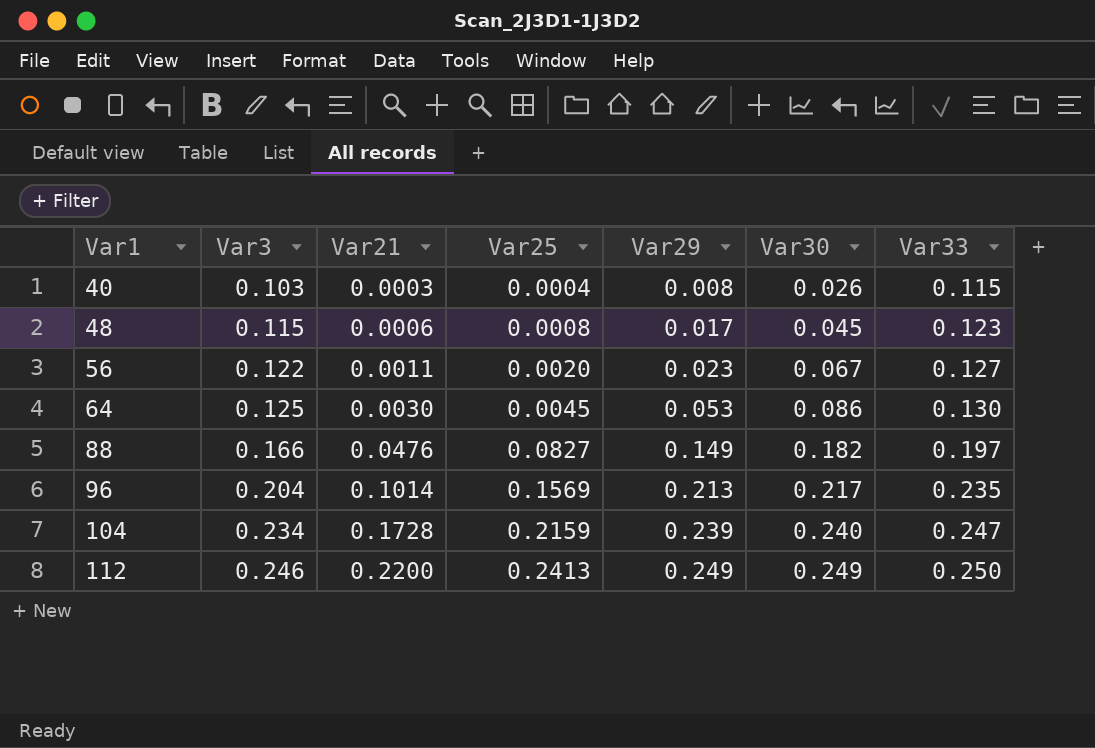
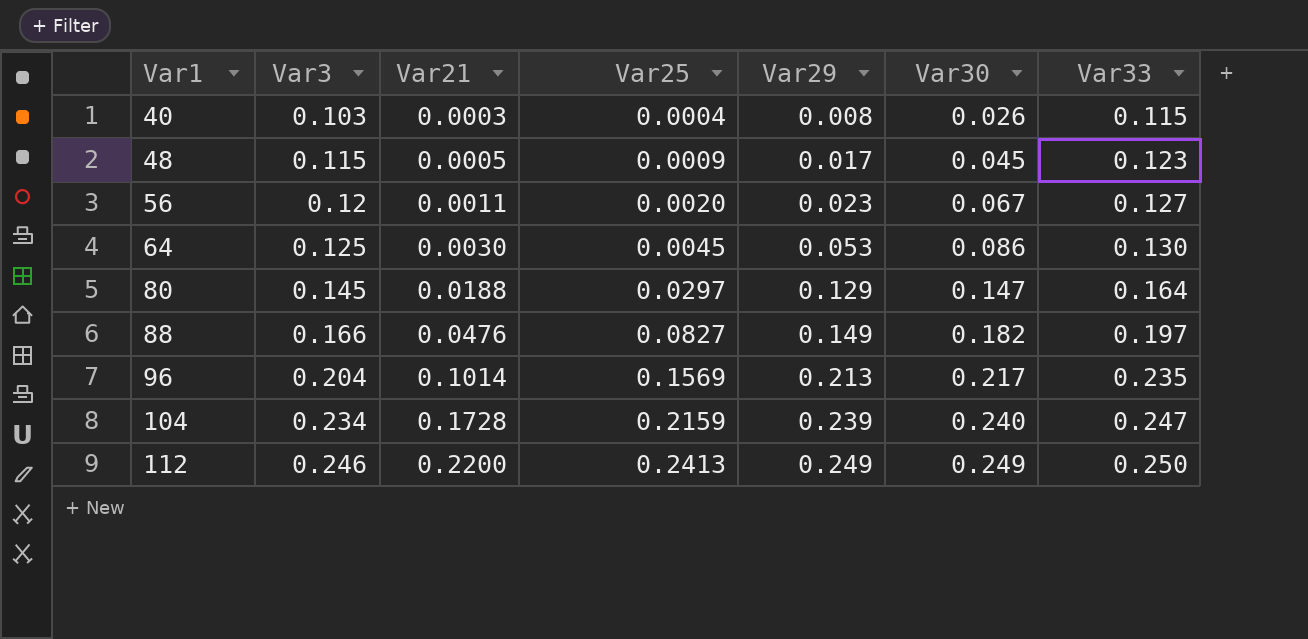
48 | Var21: 0.0006 -> 0.0005
48 | Var25: 0.0008 -> 0.0009
56 | Var3: 0.122 -> 0.12
row 80: none -> 0.145 | 0.0188 | 0.0297 | 0.129 | 0.147 | 0.164

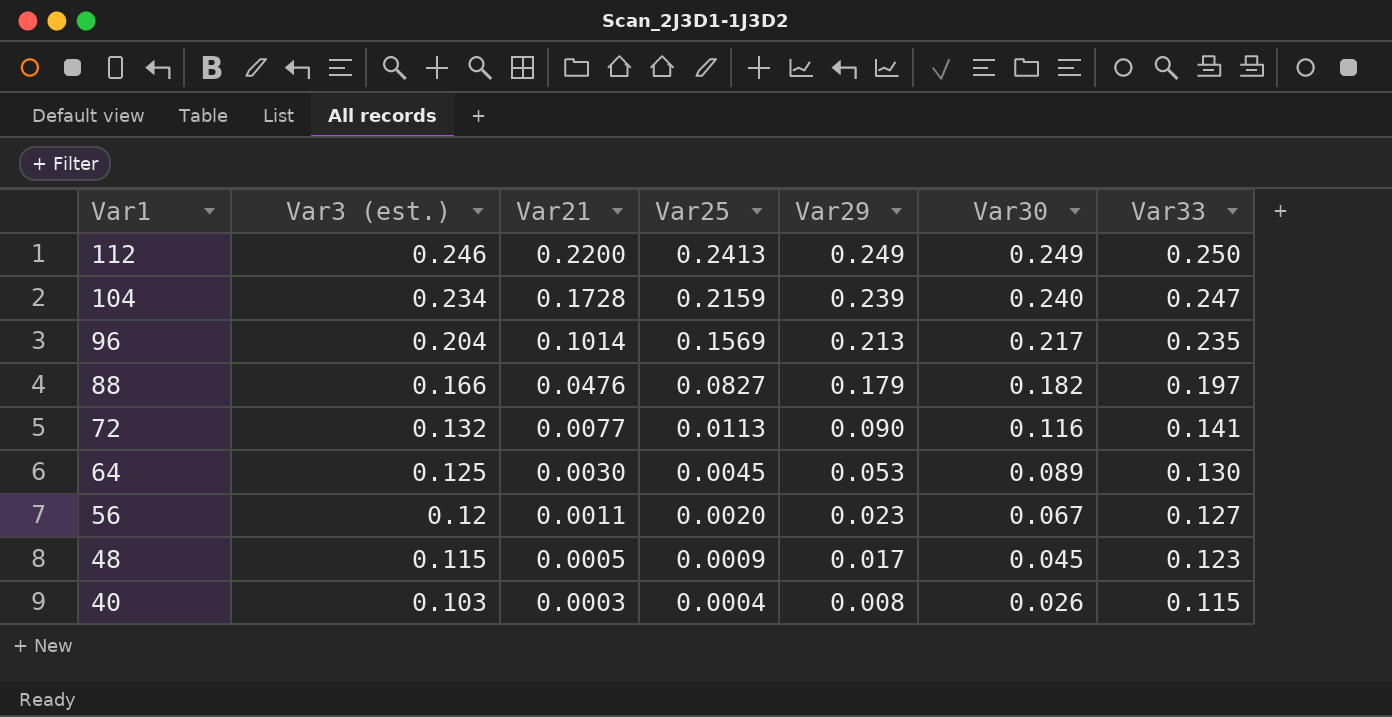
row order: Var1 ascending -> Var1 descending
column name: Var3 -> Var3 (est.)
row 80: 0.145 | 0.0188 | 0.0297 | 0.129 | 0.147 | 0.164 -> none
88 | Var29: 0.149 -> 0.179
row 72: none -> 0.132 | 0.0077 | 0.0113 | 0.090 | 0.116 | 0.141
64 | Var30: 0.086 -> 0.089

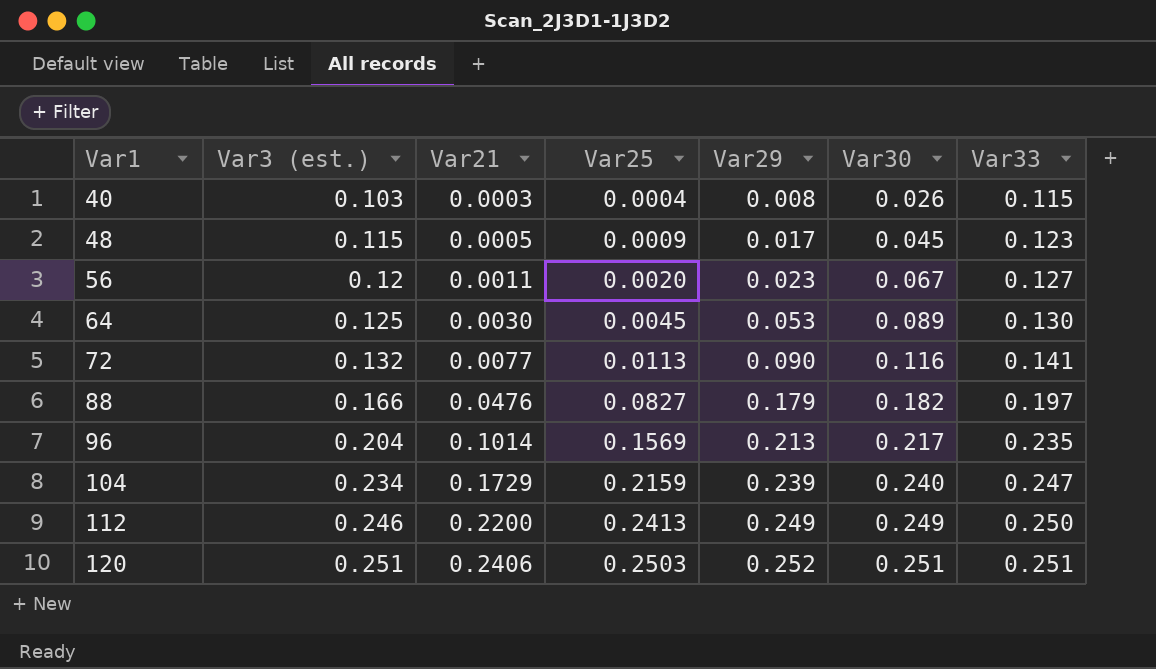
row order: Var1 descending -> Var1 ascending
104 | Var21: 0.1728 -> 0.1729
row 120: none -> 0.251 | 0.2406 | 0.2503 | 0.252 | 0.251 | 0.251

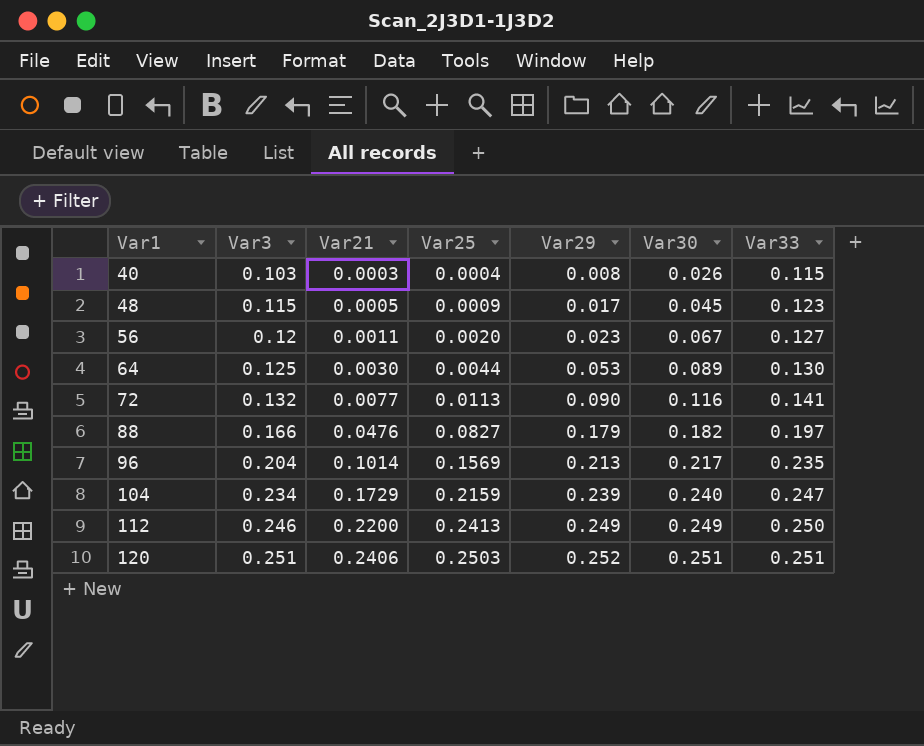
column name: Var3 (est.) -> Var3
64 | Var25: 0.0045 -> 0.0044

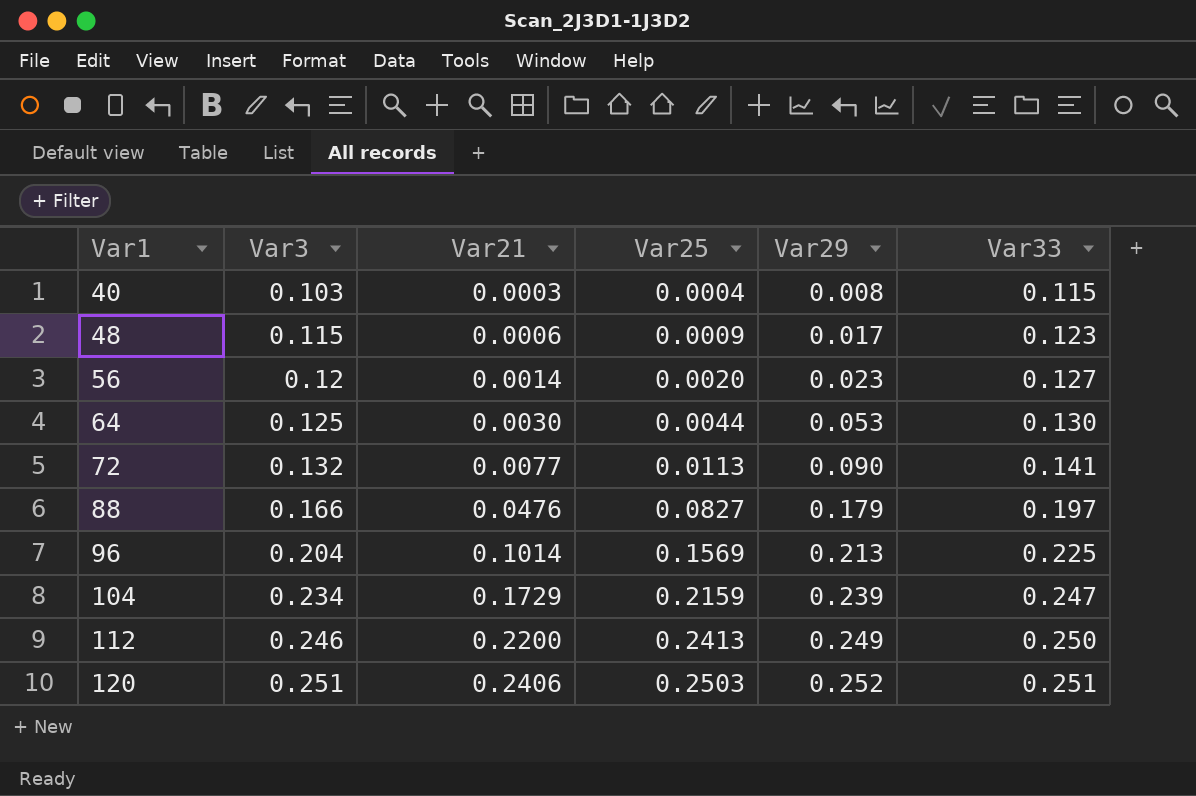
column Var30 | position: 6 -> none
48 | Var21: 0.0005 -> 0.0006
56 | Var21: 0.0011 -> 0.0014
96 | Var33: 0.235 -> 0.225

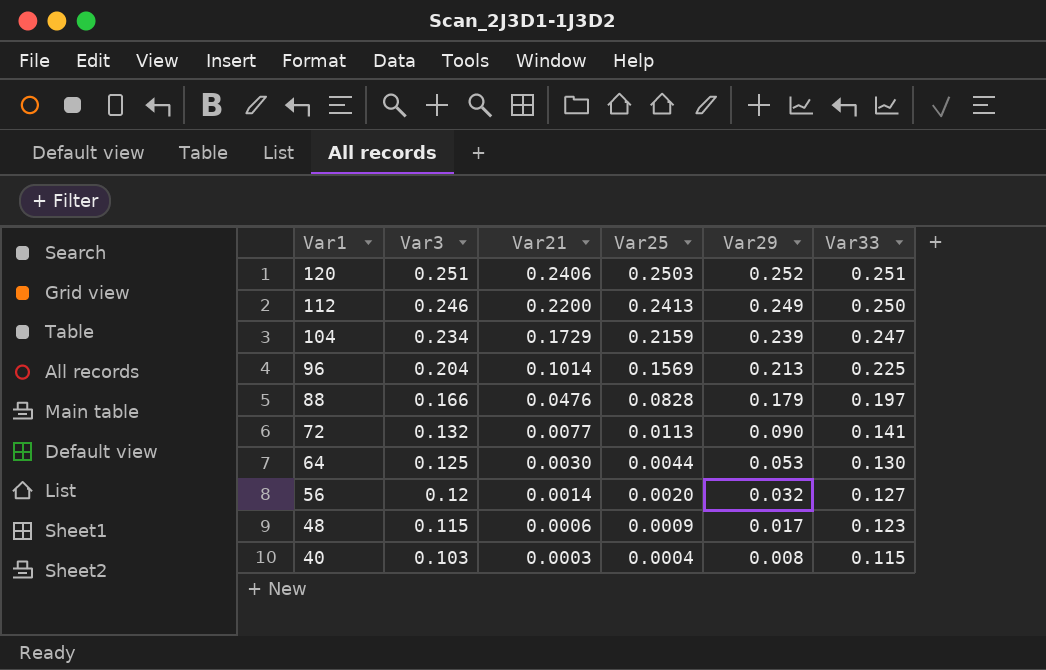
row order: Var1 ascending -> Var1 descending
88 | Var25: 0.0827 -> 0.0828
56 | Var29: 0.023 -> 0.032

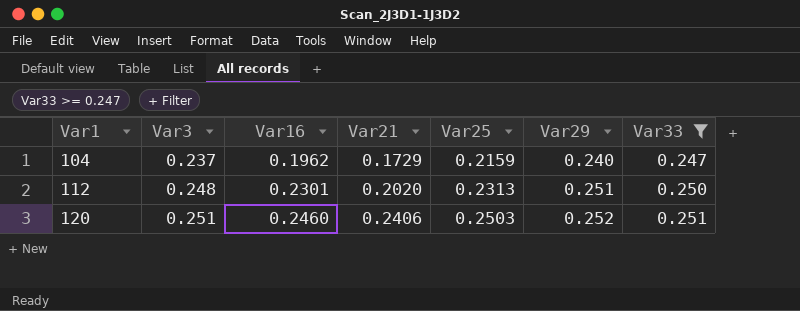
filter: none -> Var33 >= 0.247
row order: Var1 descending -> Var1 ascending
column Var16 | position: none -> 3
104 | Var3: 0.234 -> 0.237
104 | Var29: 0.239 -> 0.240
112 | Var3: 0.246 -> 0.248
112 | Var21: 0.2200 -> 0.2020
112 | Var25: 0.2413 -> 0.2313
112 | Var29: 0.249 -> 0.251

